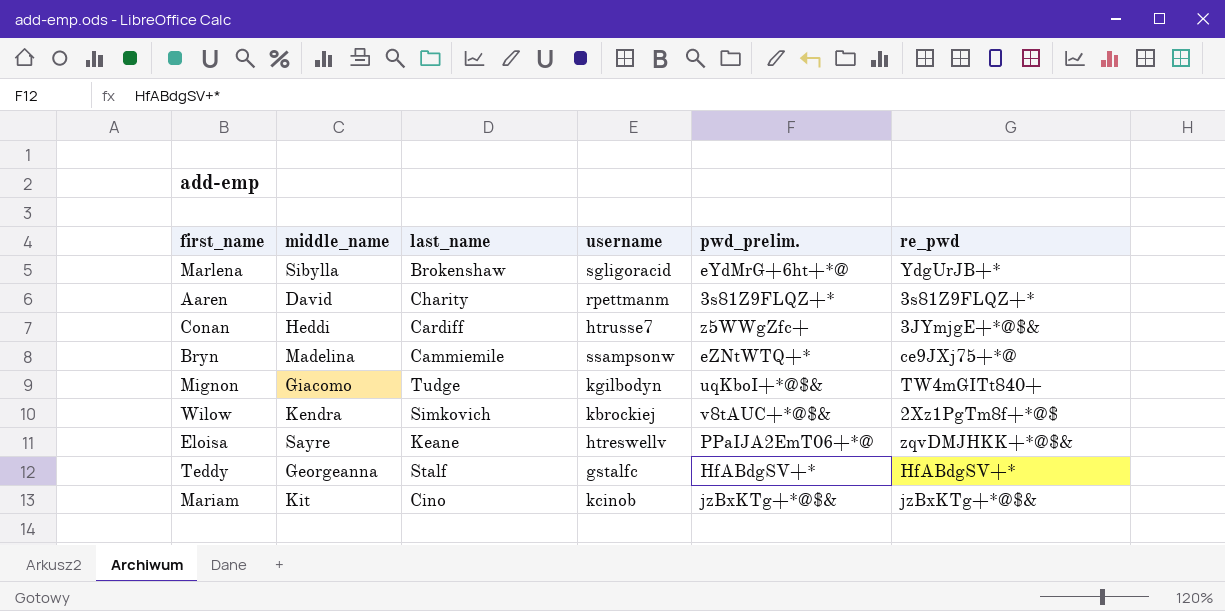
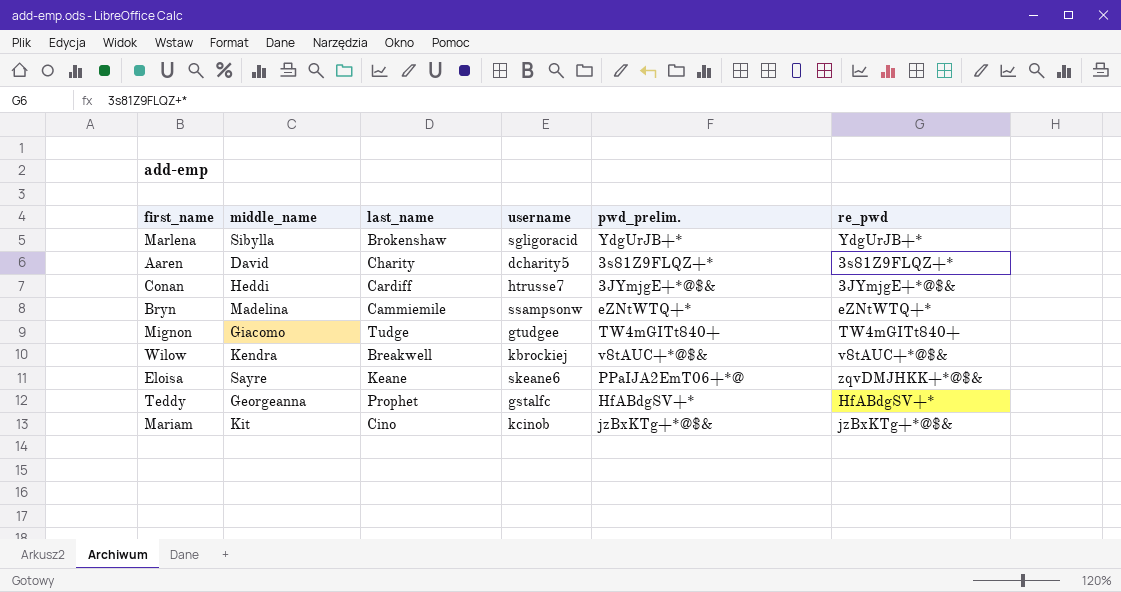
Marlena | pwd_prelim.: eYdMrG+6ht+*@ -> YdgUrJB+*
Aaren | username: rpettmanm -> dcharity5
Conan | pwd_prelim.: z5WWgZfc+ -> 3JYmjgE+*@$&
Bryn | re_pwd: ce9JXj75+*@ -> eZNtWTQ+*
Mignon | username: kgilbodyn -> gtudgee
Mignon | pwd_prelim.: uqKboI+*@$& -> TW4mGITt840+
Wilow | last_name: Simkovich -> Breakwell
Wilow | re_pwd: 2Xz1PgTm8f+*@$ -> v8tAUC+*@$&
Eloisa | username: htreswellv -> skeane6
Teddy | last_name: Stalf -> Prophet

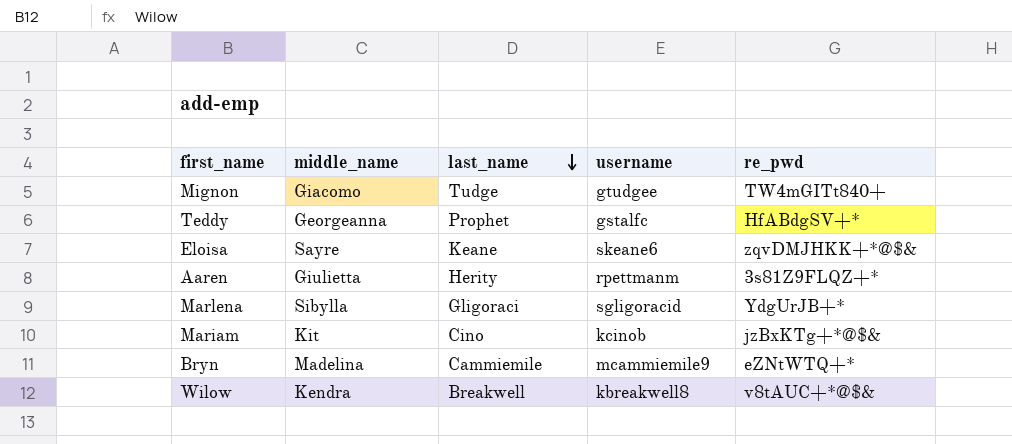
row order: none -> last_name descending
column pwd_prelim. | position: 5 -> none
row Conan: Heddi | Cardiff | htrusse7 | 3JYmjgE+*@$& | 3JYmjgE+*@$& -> none
Aaren | middle_name: David -> Giulietta
Aaren | last_name: Charity -> Herity
Aaren | username: dcharity5 -> rpettmanm
Marlena | last_name: Brokenshaw -> Gligoraci
Bryn | username: ssampsonw -> mcammiemile9
Wilow | username: kbrockiej -> kbreakwell8

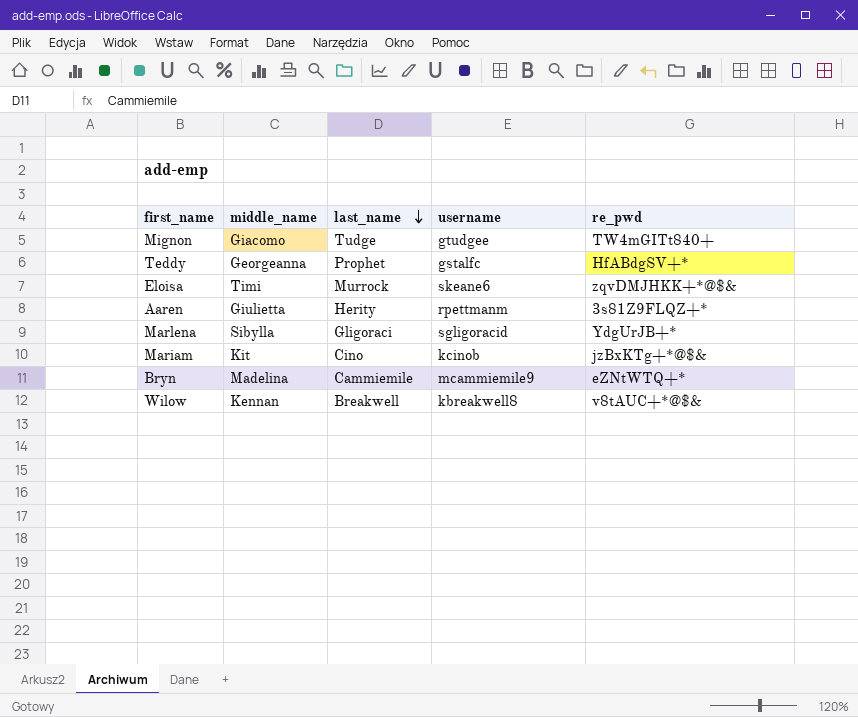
Eloisa | middle_name: Sayre -> Timi
Eloisa | last_name: Keane -> Murrock
Wilow | middle_name: Kendra -> Kennan

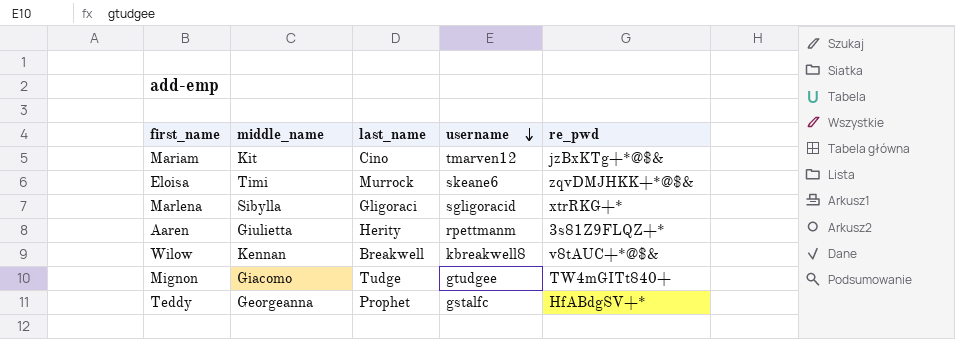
row order: last_name descending -> username descending
row Bryn: Madelina | Cammiemile | mcammiemile9 | eZNtWTQ+* -> none
Mariam | username: kcinob -> tmarven12
Marlena | re_pwd: YdgUrJB+* -> xtrRKG+*

